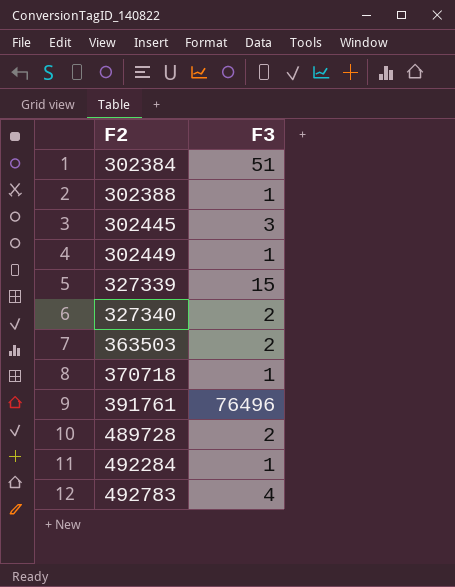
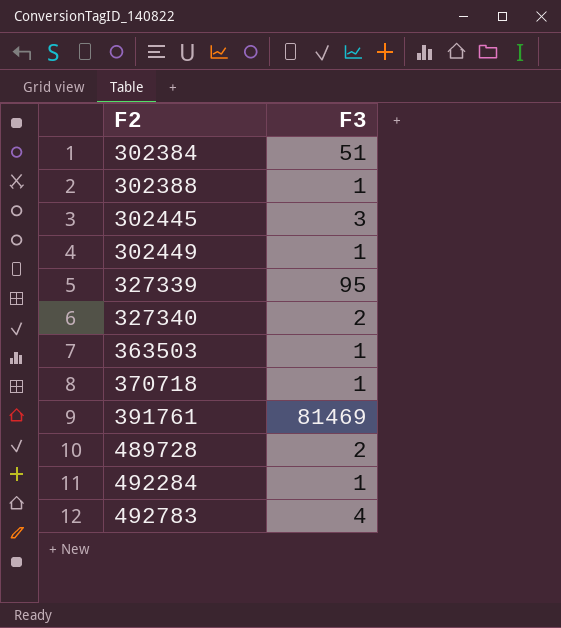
327339 | F3: 15 -> 95
363503 | F3: 2 -> 1
391761 | F3: 76496 -> 81469

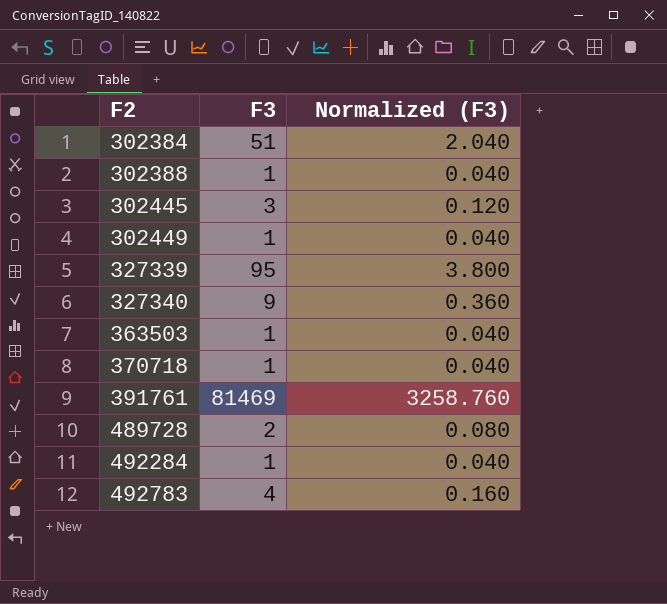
column Normalized (F3) | formula: none -> [F3] * 0.04
327340 | F3: 2 -> 9

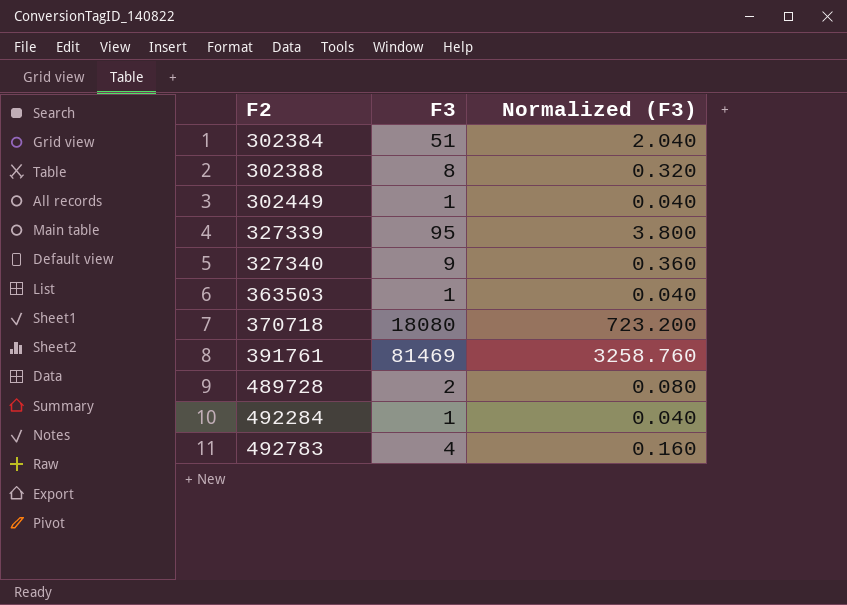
row 302445: 3 | 0.120 -> none
302388 | F3: 1 -> 8
302388 | Normalized (F3): 0.040 -> 0.320
370718 | F3: 1 -> 18080
370718 | Normalized (F3): 0.040 -> 723.200

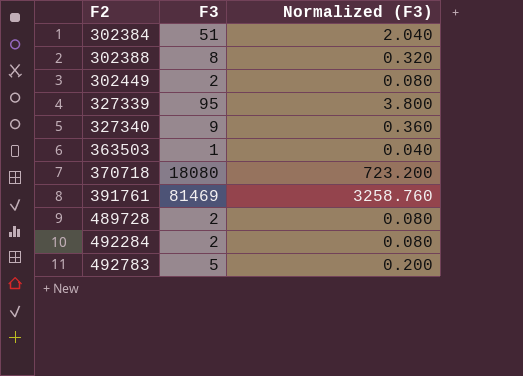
302449 | F3: 1 -> 2
302449 | Normalized (F3): 0.040 -> 0.080
492284 | F3: 1 -> 2
492284 | Normalized (F3): 0.040 -> 0.080
492783 | F3: 4 -> 5
492783 | Normalized (F3): 0.160 -> 0.200

